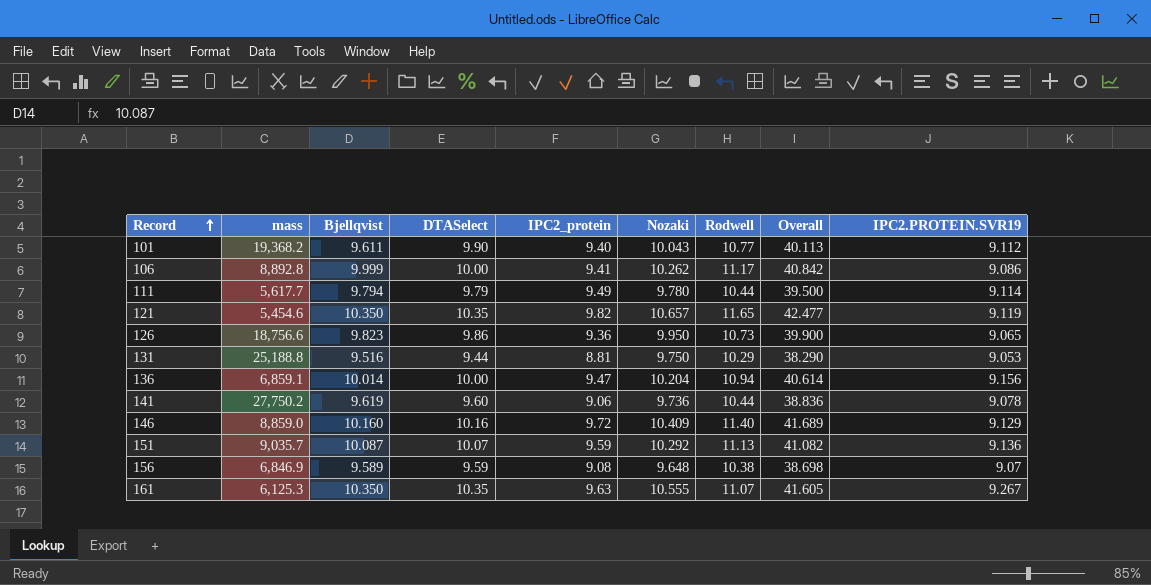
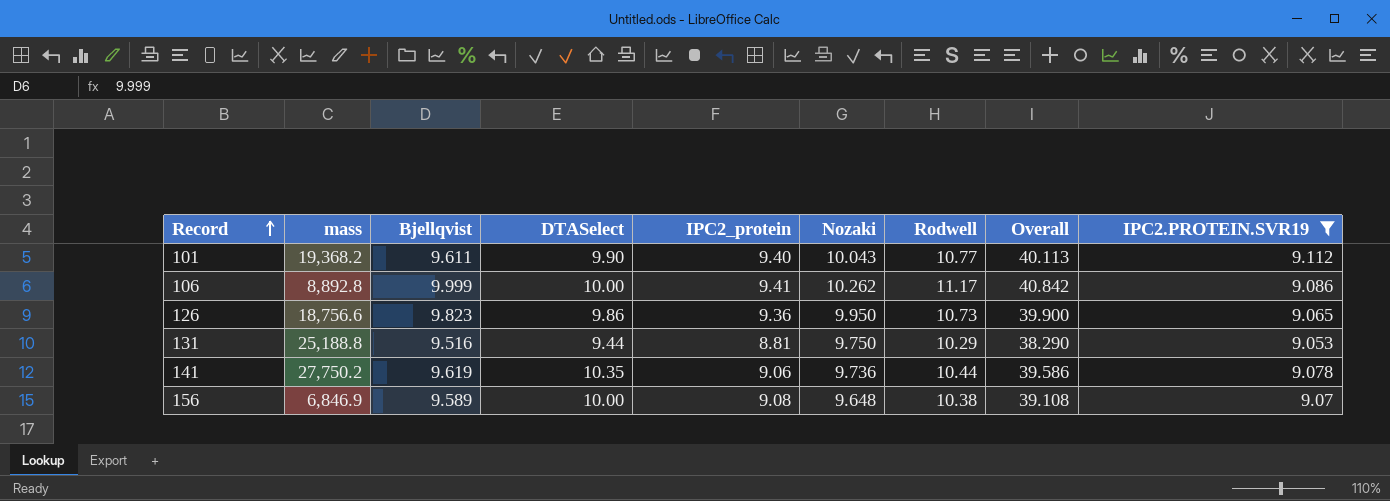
filter: none -> IPC2.PROTEIN.SVR19 <= 9.112
141 | DTASelect: 9.60 -> 10.35
141 | Overall: 38.836 -> 39.586
156 | DTASelect: 9.59 -> 10.00
156 | Overall: 38.698 -> 39.108

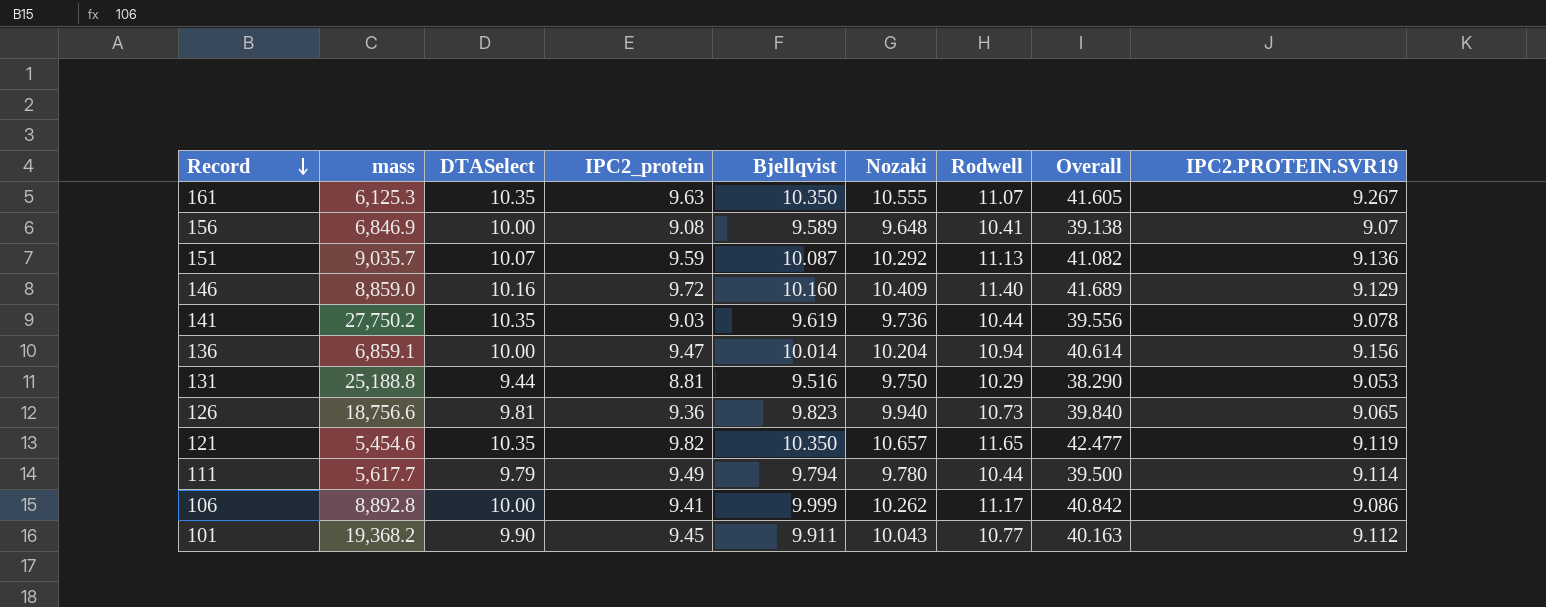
filter: IPC2.PROTEIN.SVR19 <= 9.112 -> none
row order: Record ascending -> Record descending
column Bjellqvist | position: 3 -> 5
156 | Rodwell: 10.38 -> 10.41
156 | Overall: 39.108 -> 39.138
141 | IPC2_protein: 9.06 -> 9.03
141 | Overall: 39.586 -> 39.556
126 | DTASelect: 9.86 -> 9.81
126 | Nozaki: 9.950 -> 9.940
126 | Overall: 39.900 -> 39.840
101 | IPC2_protein: 9.40 -> 9.45
101 | Bjellqvist: 9.611 -> 9.911
101 | Overall: 40.113 -> 40.163

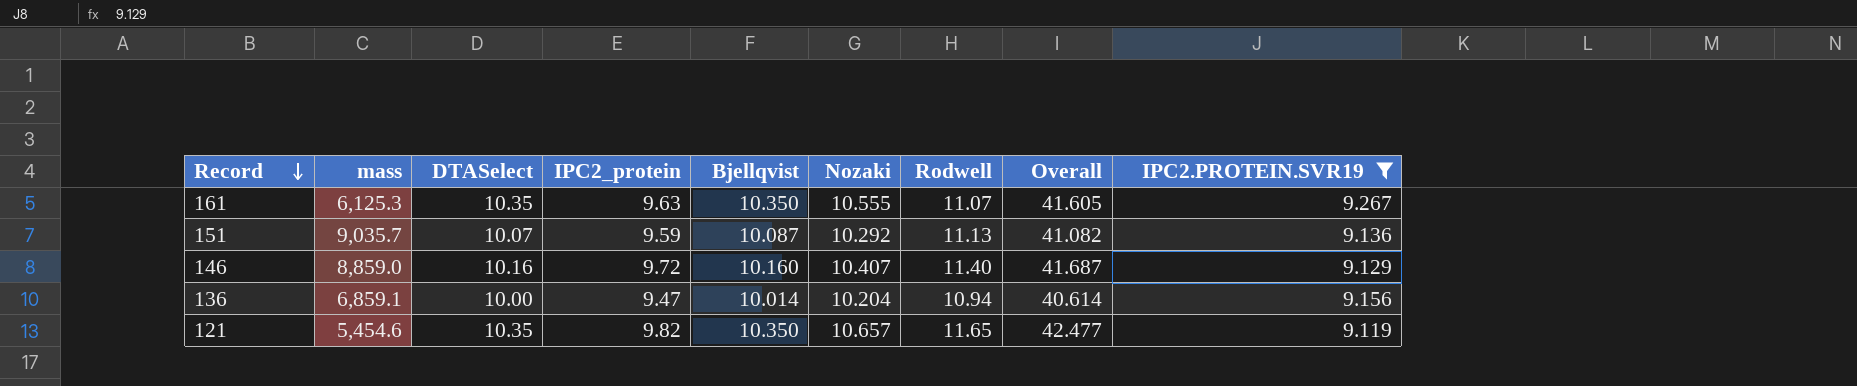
filter: none -> IPC2.PROTEIN.SVR19 >= 9.119
146 | Nozaki: 10.409 -> 10.407
146 | Overall: 41.689 -> 41.687

